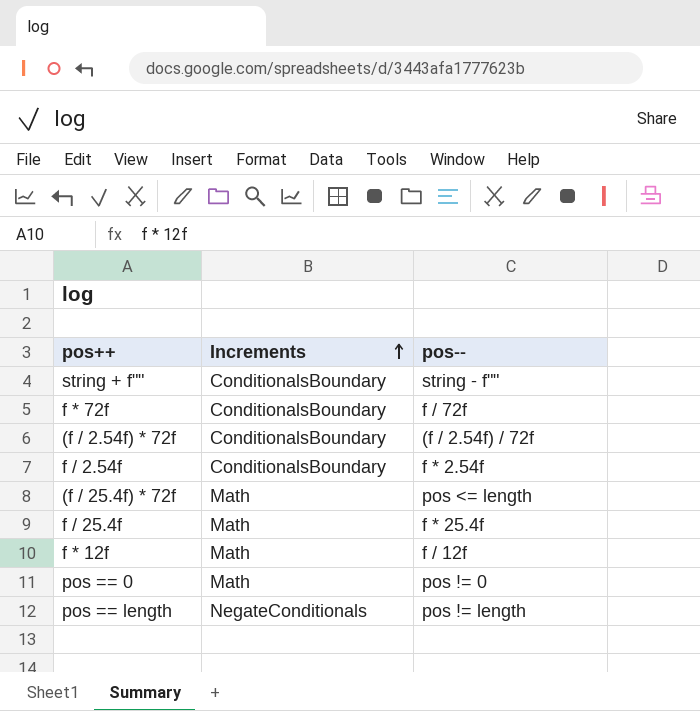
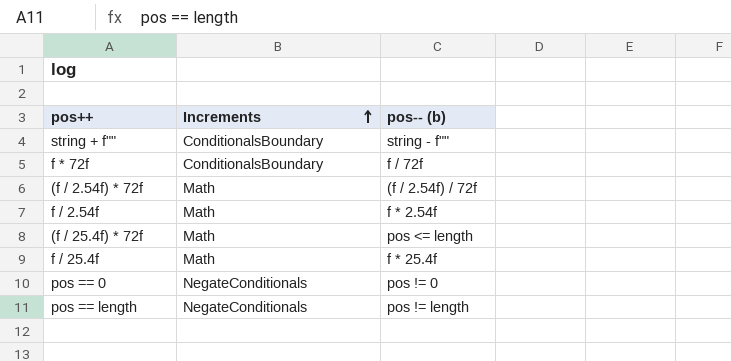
column name: pos-- -> pos-- (b)
row f * 12f: Math | f / 12f -> none
(f / 2.54f) * 72f | Increments: ConditionalsBoundary -> Math
f / 2.54f | Increments: ConditionalsBoundary -> Math
pos == 0 | Increments: Math -> NegateConditionals

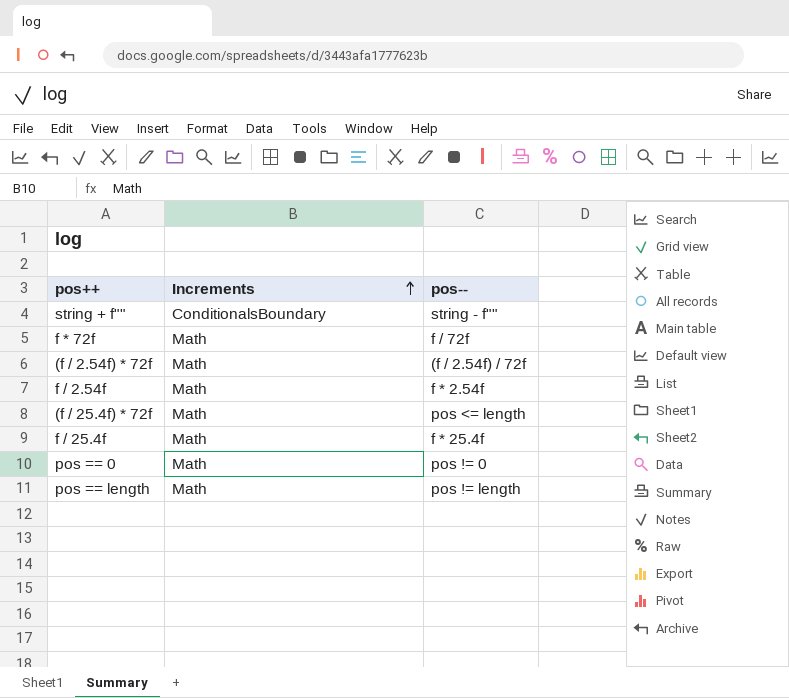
column name: pos-- (b) -> pos--
f * 72f | Increments: ConditionalsBoundary -> Math
pos == 0 | Increments: NegateConditionals -> Math
pos == length | Increments: NegateConditionals -> Math

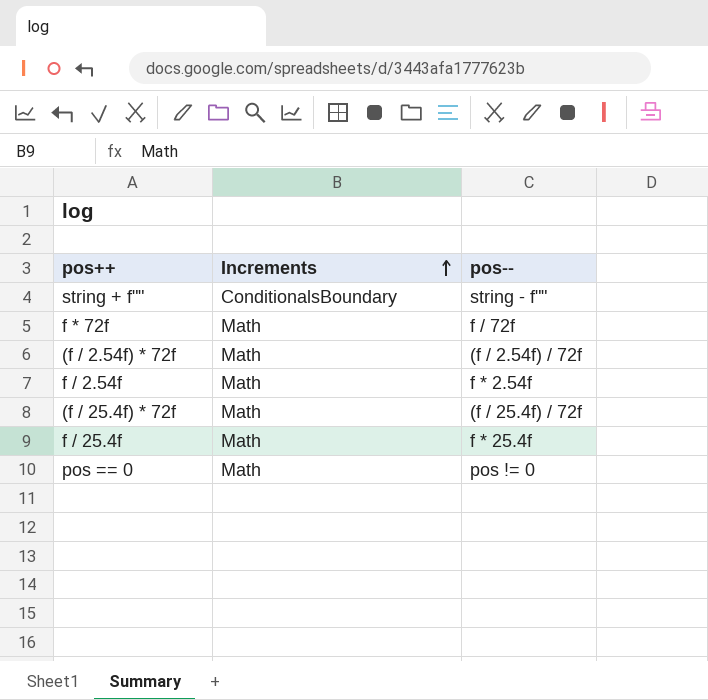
row pos == length: Math | pos != length -> none
(f / 25.4f) * 72f | pos--: pos <= length -> (f / 25.4f) / 72f

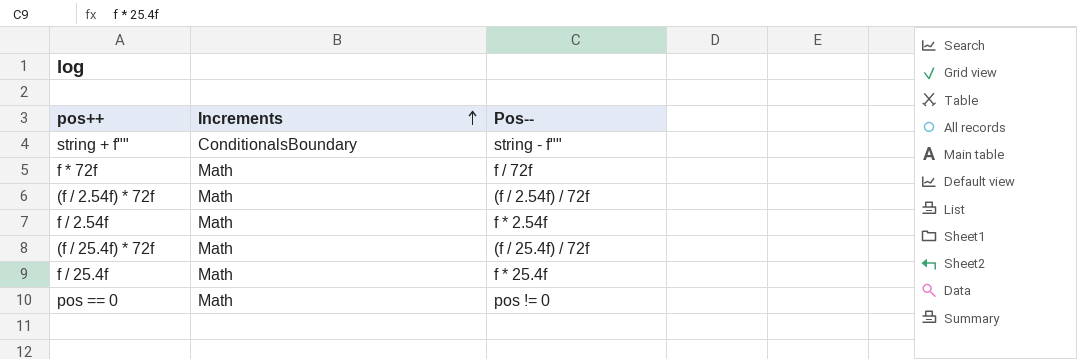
column name: pos-- -> Pos--

